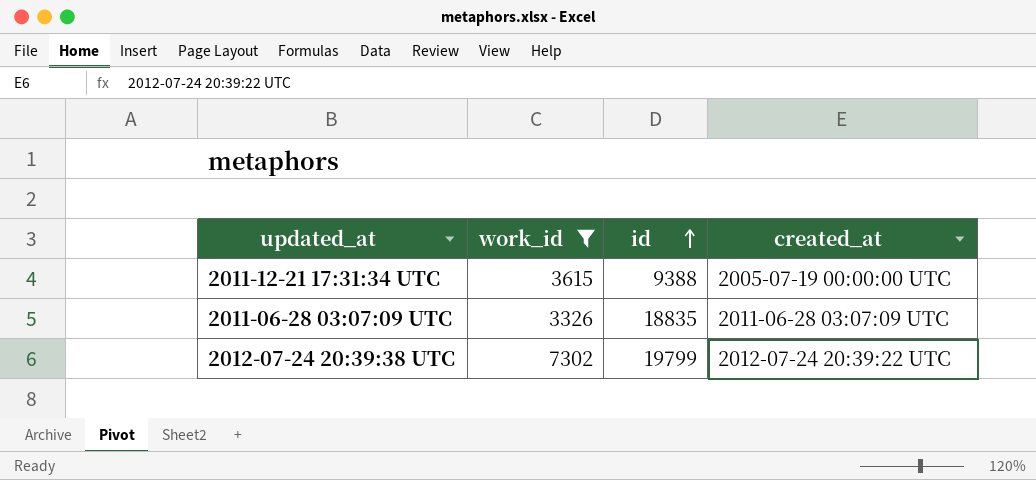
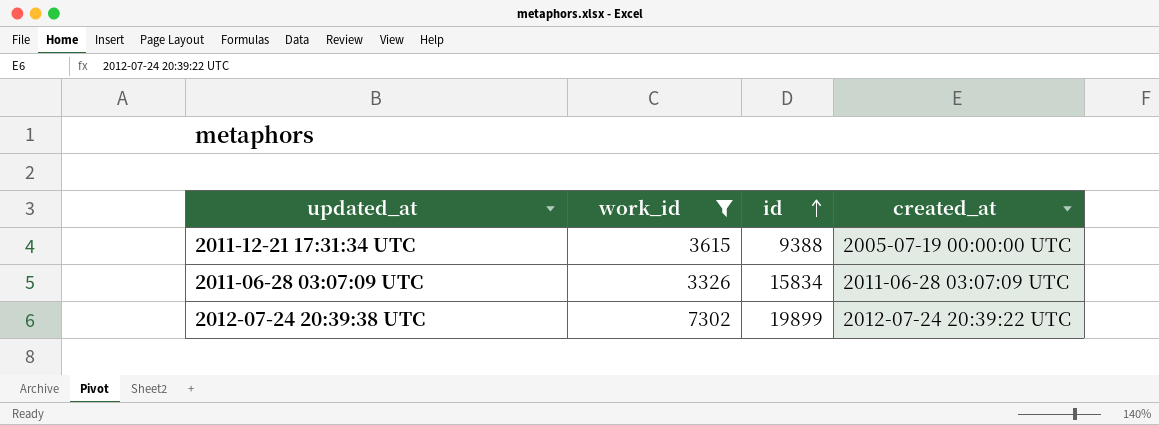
2011-06-28 03:07:09 UTC | id: 18835 -> 15834
2012-07-24 20:39:38 UTC | id: 19799 -> 19899

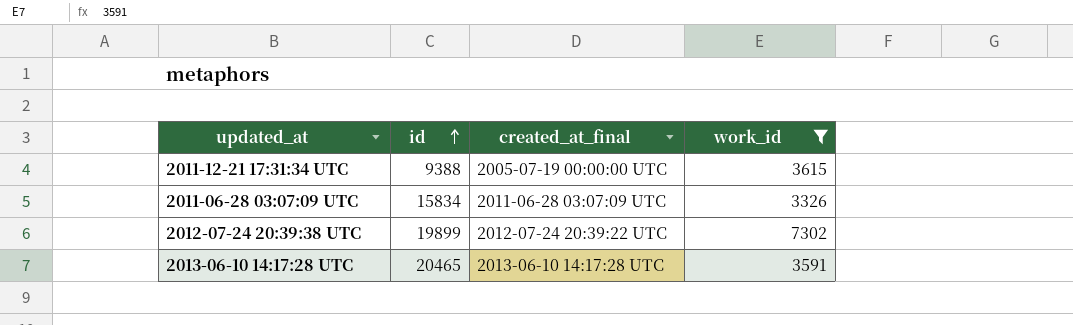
column name: created_at -> created_at_final
column work_id | position: 2 -> 4
row 2013-06-10 14:17:28 UTC: none -> 20465 | 2013-06-10 14:17:28 UTC | 3591

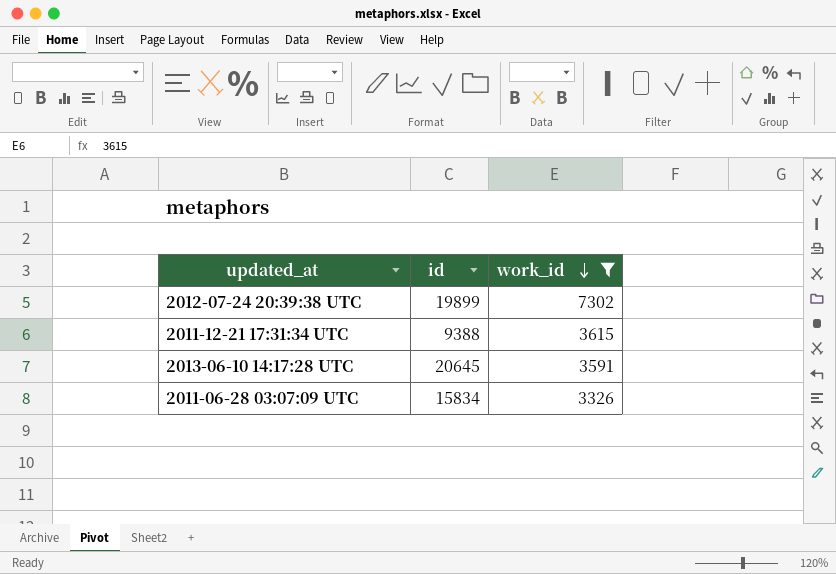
row order: id ascending -> work_id descending
column created_at_final | position: 3 -> none
2013-06-10 14:17:28 UTC | id: 20465 -> 20645

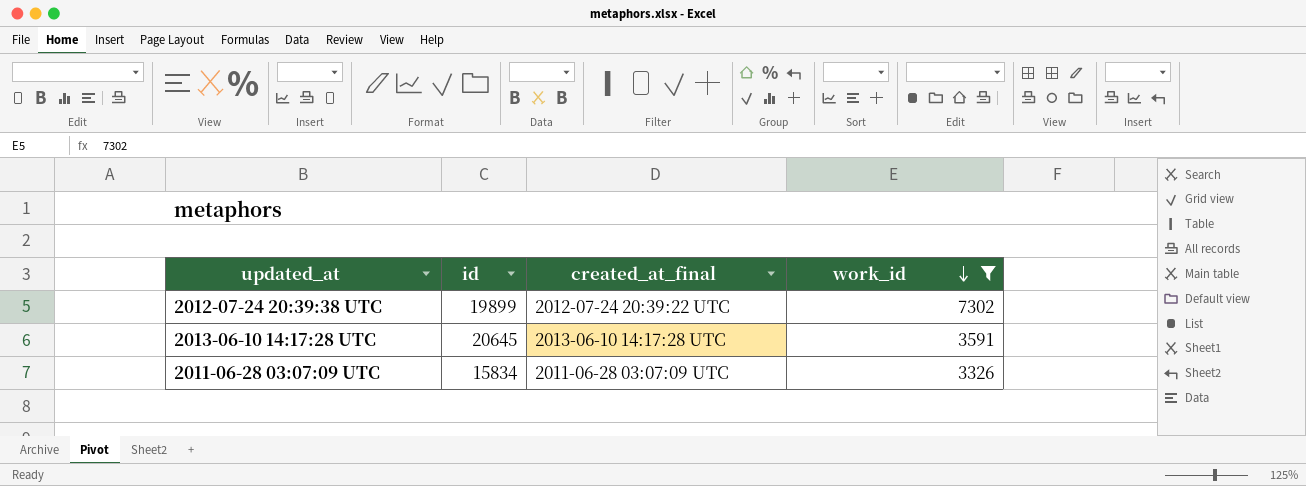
column created_at_final | position: none -> 3
row 2011-12-21 17:31:34 UTC: 9388 | 3615 -> none

